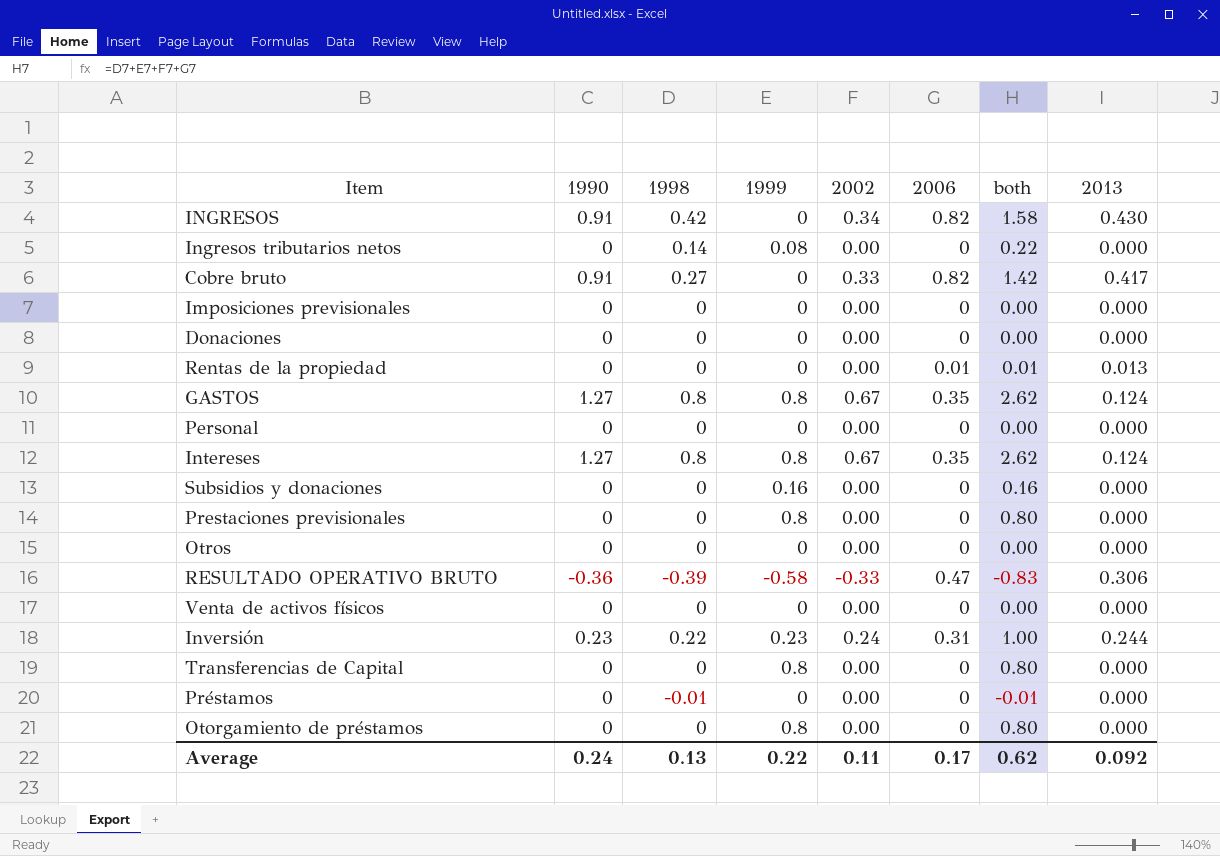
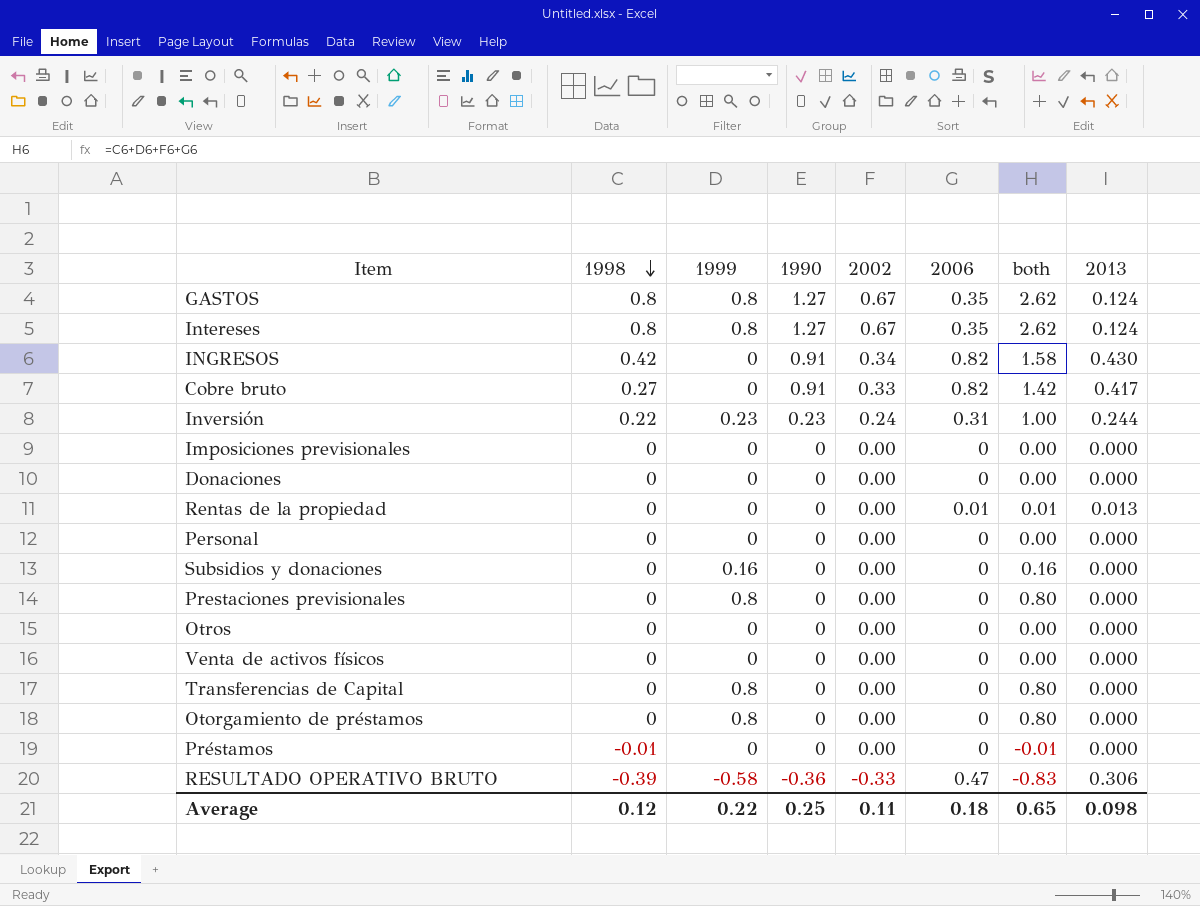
row order: none -> 1998 descending
column 1990 | position: 2 -> 4
row Ingresos tributarios netos: 0 | 0.14 | 0.08 | 0.00 | 0 | 0.22 | 0.000 -> none
Average | 1998: 0.13 -> 0.12
Average | 1990: 0.24 -> 0.25
Average | 2006: 0.17 -> 0.18
Average | both: 0.62 -> 0.65
Average | 2013: 0.092 -> 0.098

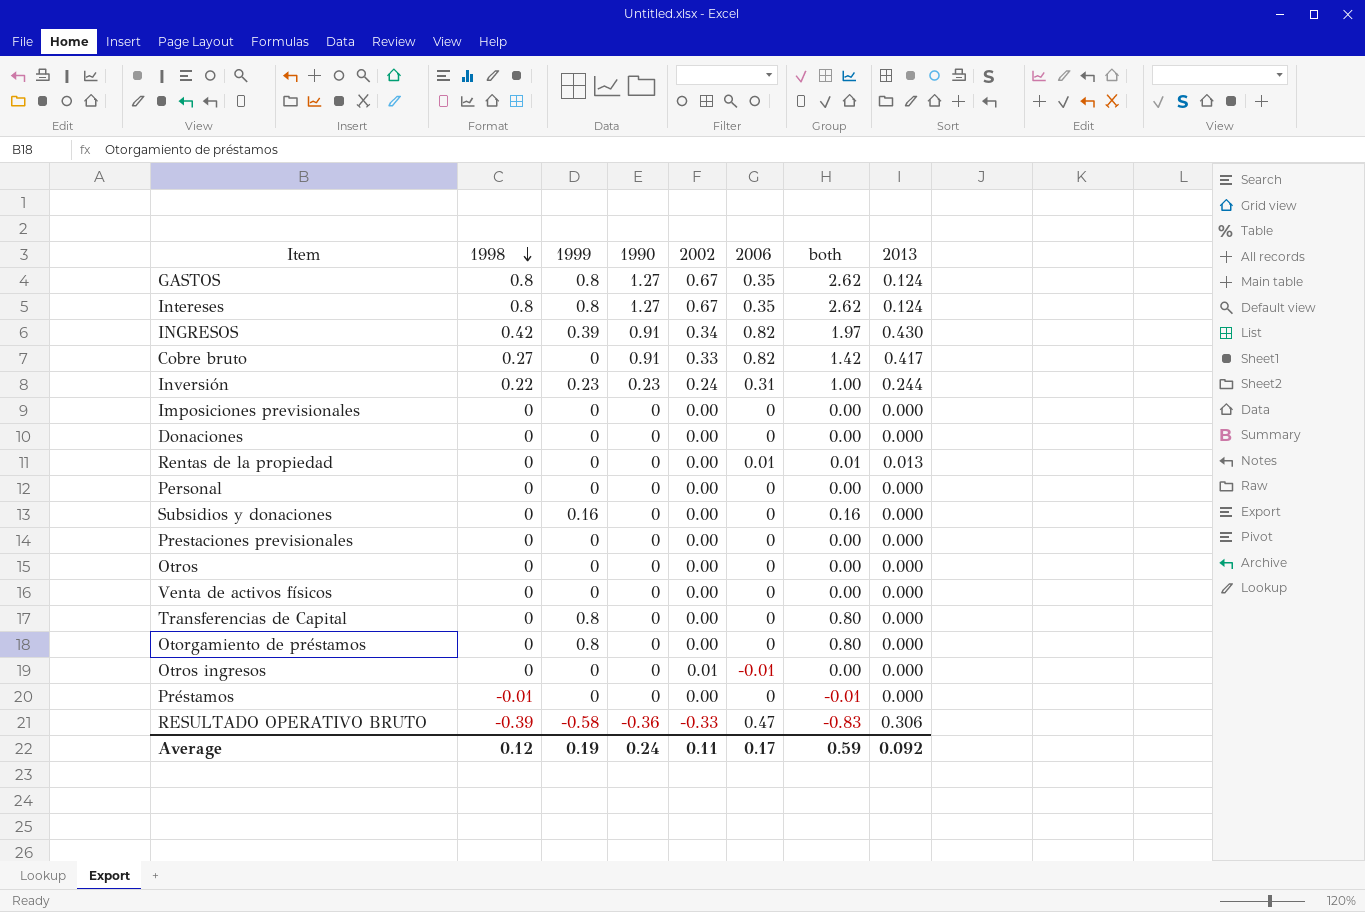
INGRESOS | 1999: 0 -> 0.39
INGRESOS | both: 1.58 -> 1.97
Prestaciones previsionales | 1999: 0.8 -> 0
Prestaciones previsionales | both: 0.80 -> 0.00
row Otros ingresos: none -> 0 | 0 | 0 | 0.01 | -0.01 | 0.00 | 0.000
Average | 1999: 0.22 -> 0.19
Average | 1990: 0.25 -> 0.24
Average | 2006: 0.18 -> 0.17
Average | both: 0.65 -> 0.59
Average | 2013: 0.098 -> 0.092

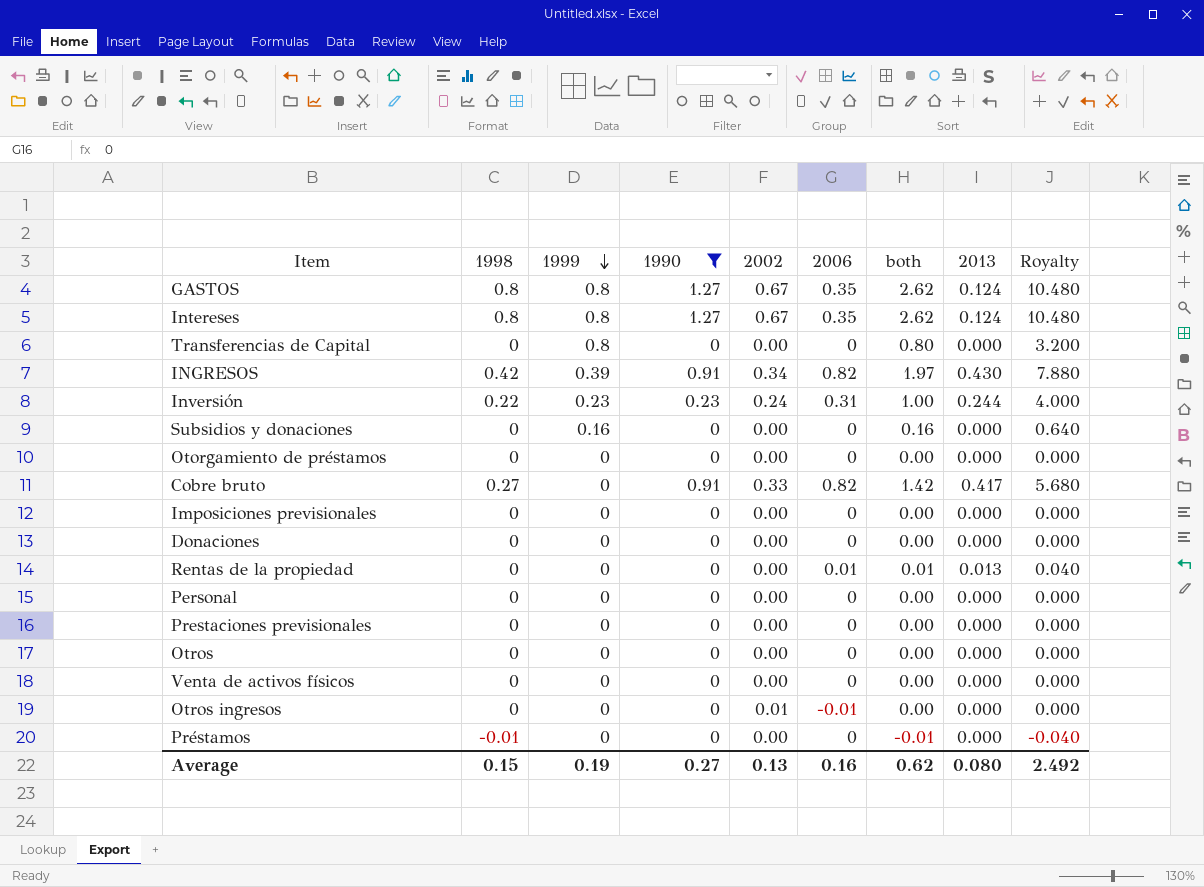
filter: none -> 1990 != -0.36
row order: 1998 descending -> 1999 descending
column Royalty | formula: none -> [both] * 4
Otorgamiento de préstamos | 1999: 0.8 -> 0
Otorgamiento de préstamos | both: 0.80 -> 0.00
Average | 1998: 0.12 -> 0.15
Average | 1990: 0.24 -> 0.27
Average | 2002: 0.11 -> 0.13
Average | 2006: 0.17 -> 0.16
Average | both: 0.59 -> 0.62
Average | 2013: 0.092 -> 0.080

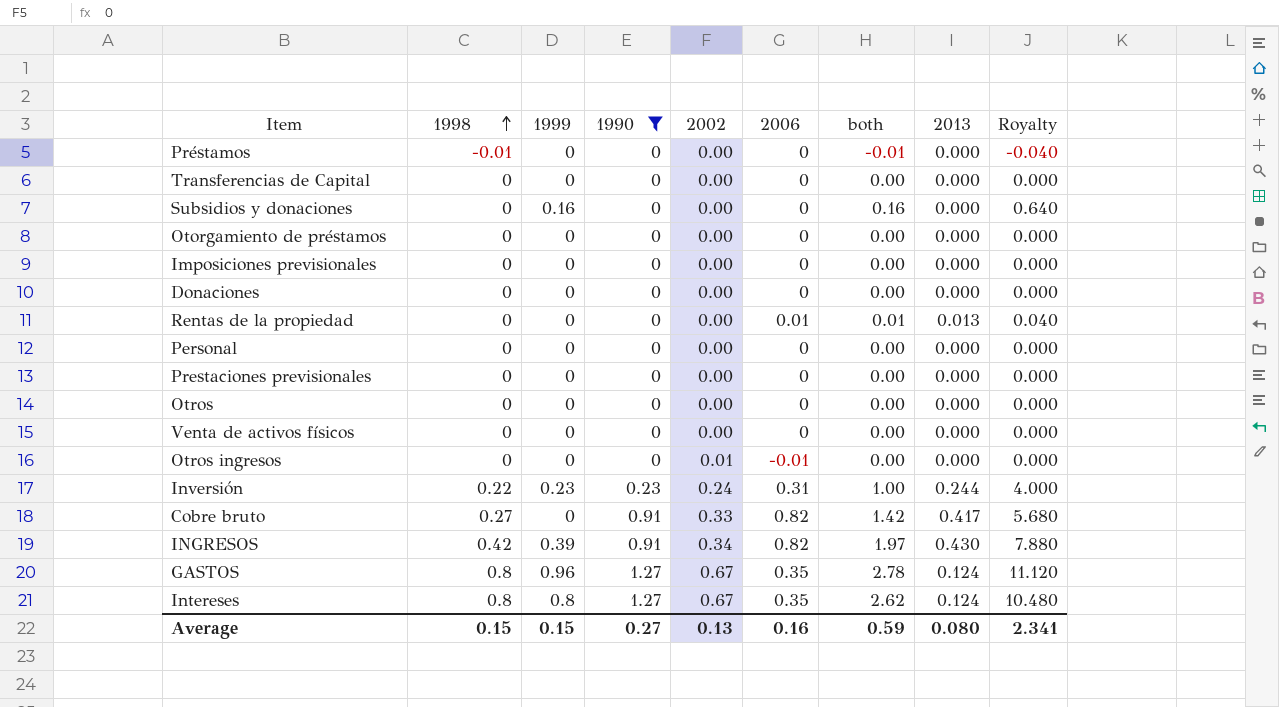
row order: 1999 descending -> 1998 ascending
Transferencias de Capital | 1999: 0.8 -> 0
Transferencias de Capital | both: 0.80 -> 0.00
Transferencias de Capital | Royalty: 3.200 -> 0.000
GASTOS | 1999: 0.8 -> 0.96
GASTOS | both: 2.62 -> 2.78
GASTOS | Royalty: 10.480 -> 11.120
Average | 1999: 0.19 -> 0.15
Average | both: 0.62 -> 0.59
Average | Royalty: 2.492 -> 2.341

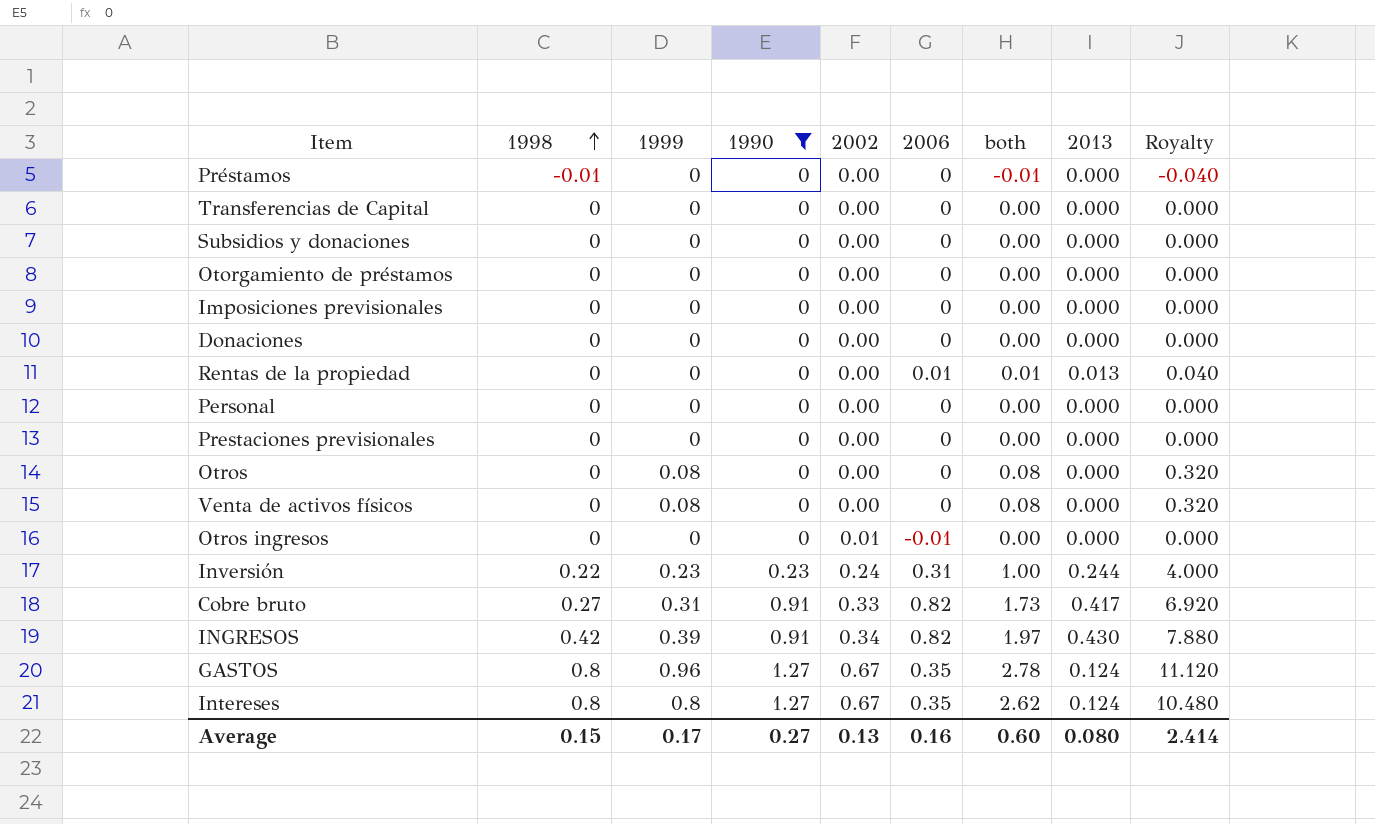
Subsidios y donaciones | 1999: 0.16 -> 0
Subsidios y donaciones | both: 0.16 -> 0.00
Subsidios y donaciones | Royalty: 0.640 -> 0.000
Otros | 1999: 0 -> 0.08
Otros | both: 0.00 -> 0.08
Otros | Royalty: 0.000 -> 0.320
Venta de activos físicos | 1999: 0 -> 0.08
Venta de activos físicos | both: 0.00 -> 0.08
Venta de activos físicos | Royalty: 0.000 -> 0.320
Cobre bruto | 1999: 0 -> 0.31
Cobre bruto | both: 1.42 -> 1.73
Cobre bruto | Royalty: 5.680 -> 6.920
Average | 1999: 0.15 -> 0.17
Average | both: 0.59 -> 0.60
Average | Royalty: 2.341 -> 2.414

